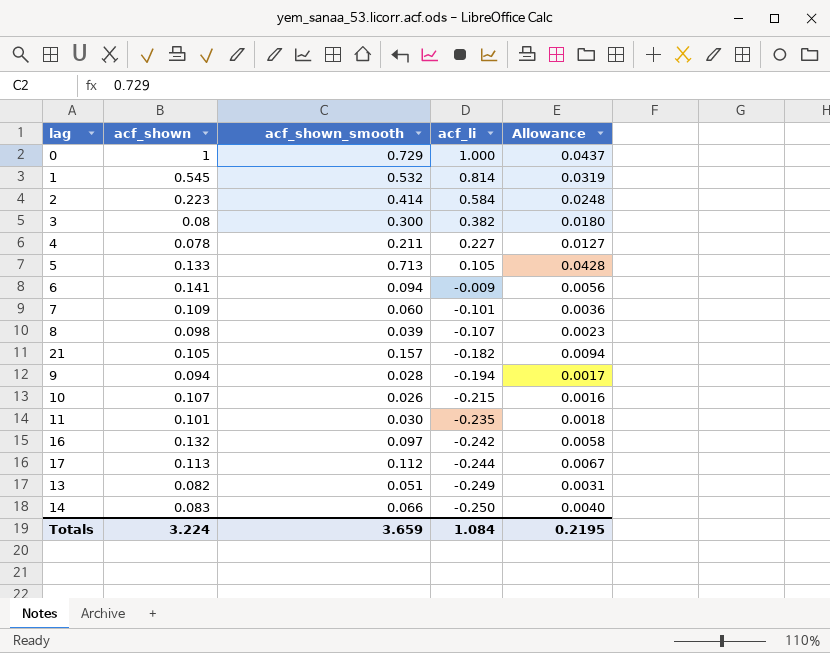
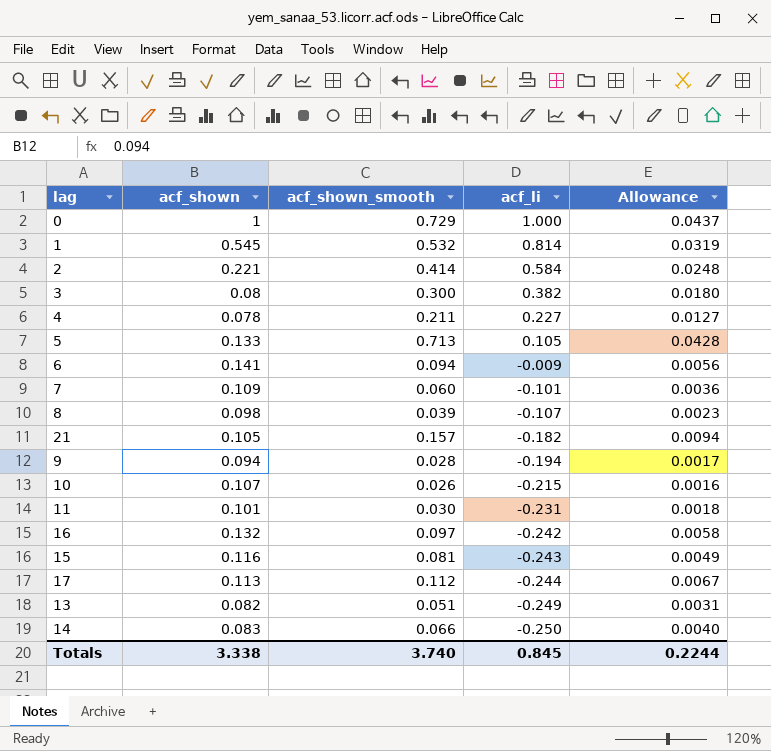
2 | acf_shown: 0.223 -> 0.221
11 | acf_li: -0.235 -> -0.231
row 15: none -> 0.116 | 0.081 | -0.243 | 0.0049
Totals | acf_shown: 3.224 -> 3.338
Totals | acf_shown_smooth: 3.659 -> 3.740
Totals | acf_li: 1.084 -> 0.845
Totals | Allowance: 0.2195 -> 0.2244

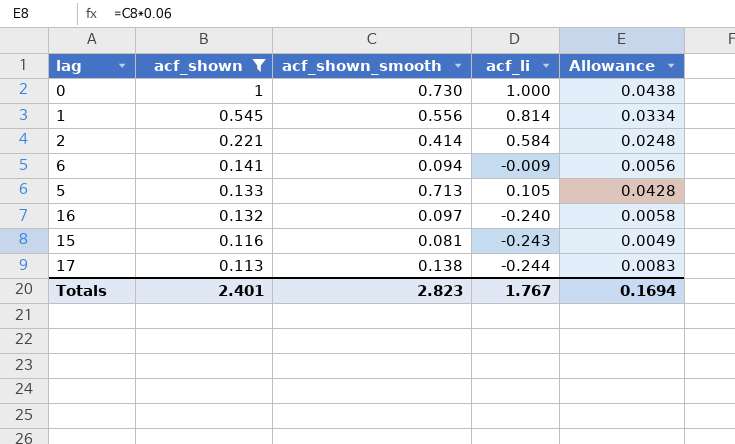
filter: none -> acf_shown >= 0.113
row order: acf_li descending -> acf_shown descending
0 | acf_shown_smooth: 0.729 -> 0.730
0 | Allowance: 0.0437 -> 0.0438
1 | acf_shown_smooth: 0.532 -> 0.556
1 | Allowance: 0.0319 -> 0.0334
16 | acf_li: -0.242 -> -0.240
17 | acf_shown_smooth: 0.112 -> 0.138
17 | Allowance: 0.0067 -> 0.0083
Totals | acf_shown: 3.338 -> 2.401
Totals | acf_shown_smooth: 3.740 -> 2.823
Totals | acf_li: 0.845 -> 1.767
Totals | Allowance: 0.2244 -> 0.1694

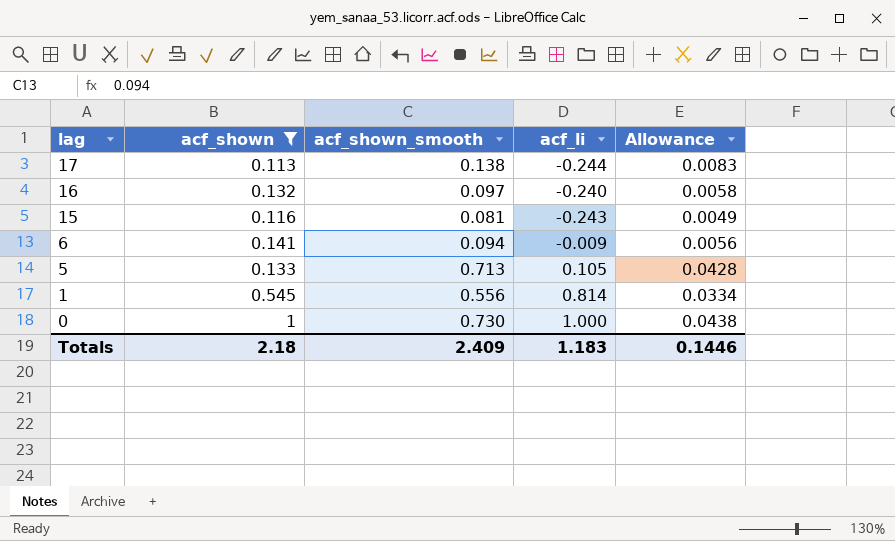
row order: acf_shown descending -> lag descending
row 2: 0.221 | 0.414 | 0.584 | 0.0248 -> none
Totals | acf_shown: 2.401 -> 2.18
Totals | acf_shown_smooth: 2.823 -> 2.409
Totals | acf_li: 1.767 -> 1.183
Totals | Allowance: 0.1694 -> 0.1446

